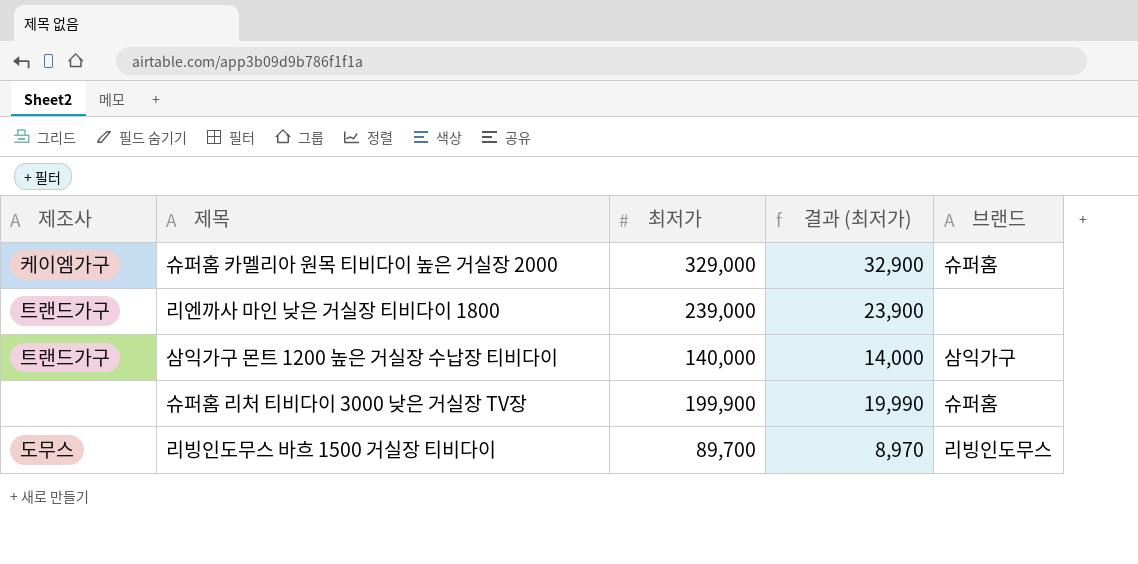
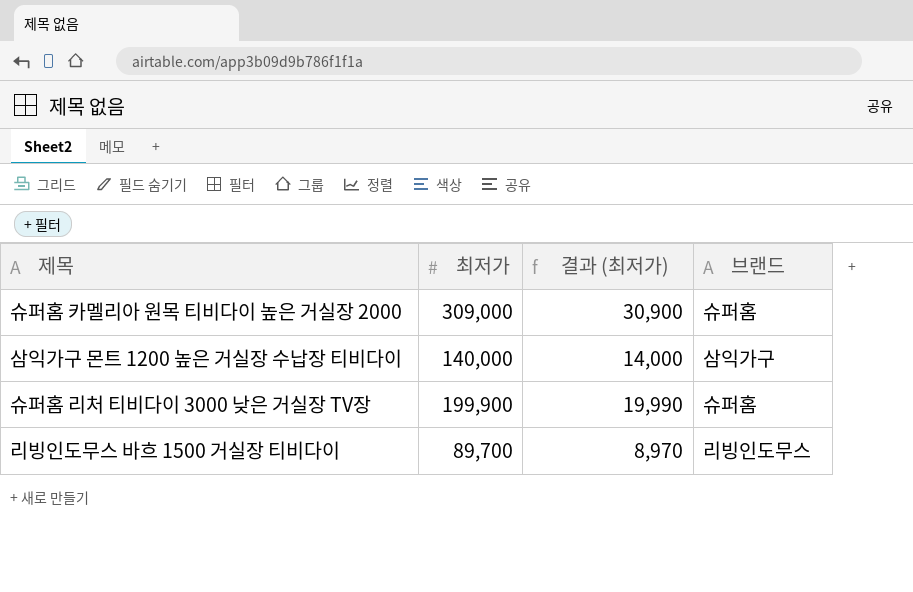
column 제조사 | position: 1 -> none
row 리엔까사 마인 낮은 거실장 티비다이 1800: 트랜드가구 | 239,000 | 23,900 | none -> none
슈퍼홈 카멜리아 원목 티비다이 높은 거실장 2000 | 최저가: 329,000 -> 309,000
슈퍼홈 카멜리아 원목 티비다이 높은 거실장 2000 | 결과 (최저가): 32,900 -> 30,900

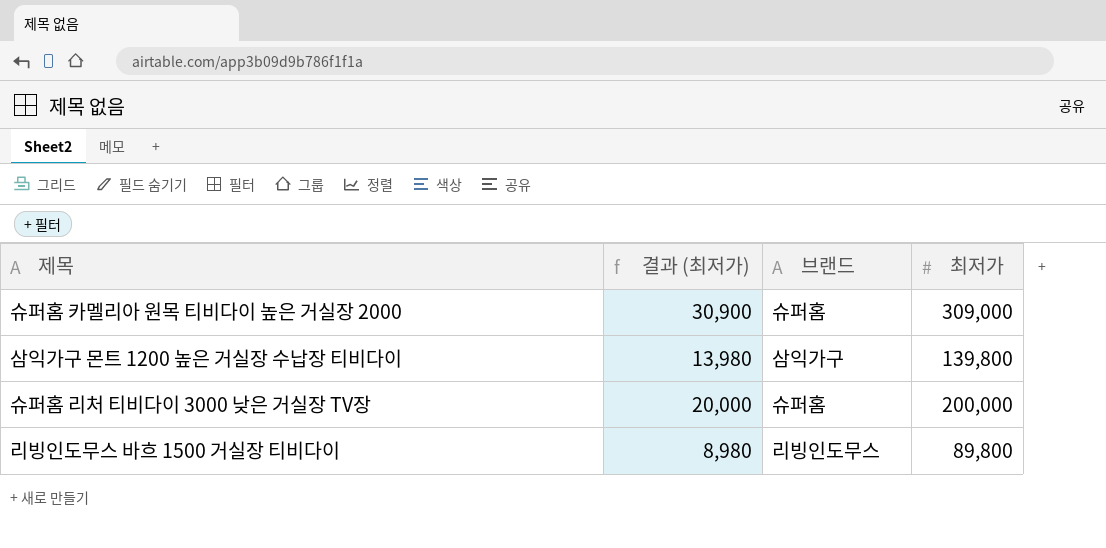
column 최저가 | position: 2 -> 4
삼익가구 몬트 1200 높은 거실장 수납장 티비다이 | 결과 (최저가): 14,000 -> 13,980
삼익가구 몬트 1200 높은 거실장 수납장 티비다이 | 최저가: 140,000 -> 139,800
슈퍼홈 리처 티비다이 3000 낮은 거실장 TV장 | 결과 (최저가): 19,990 -> 20,000
슈퍼홈 리처 티비다이 3000 낮은 거실장 TV장 | 최저가: 199,900 -> 200,000
리빙인도무스 바흐 1500 거실장 티비다이 | 결과 (최저가): 8,970 -> 8,980
리빙인도무스 바흐 1500 거실장 티비다이 | 최저가: 89,700 -> 89,800

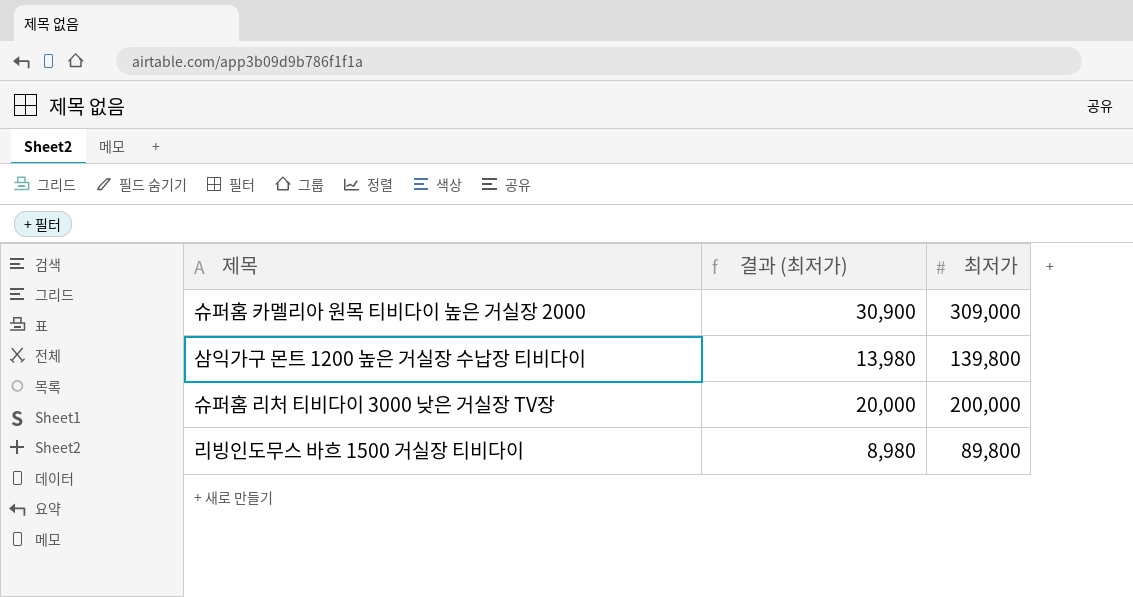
column 브랜드 | position: 3 -> none

